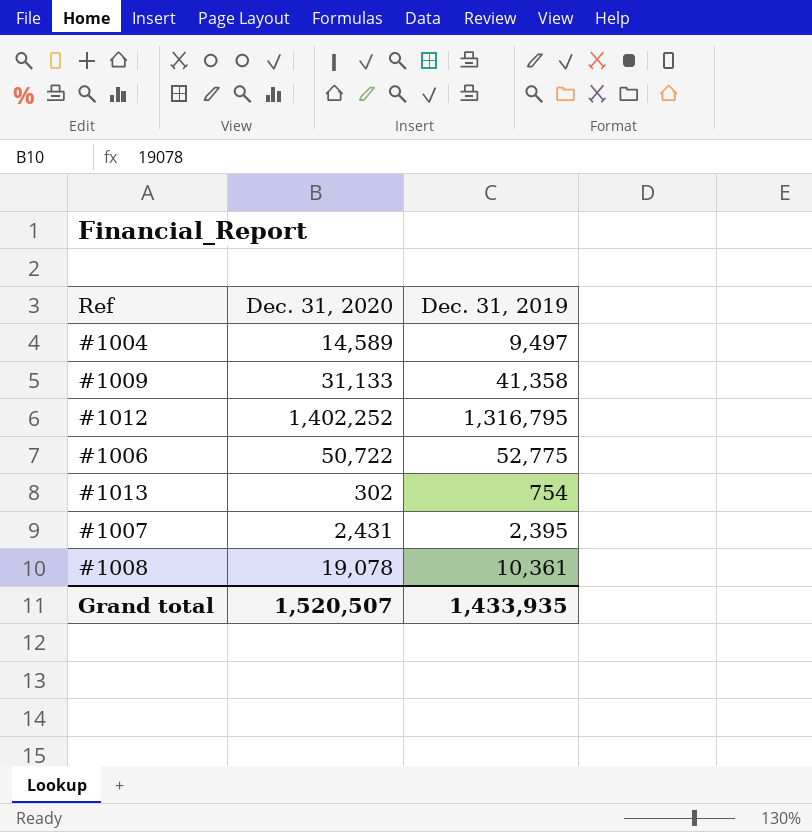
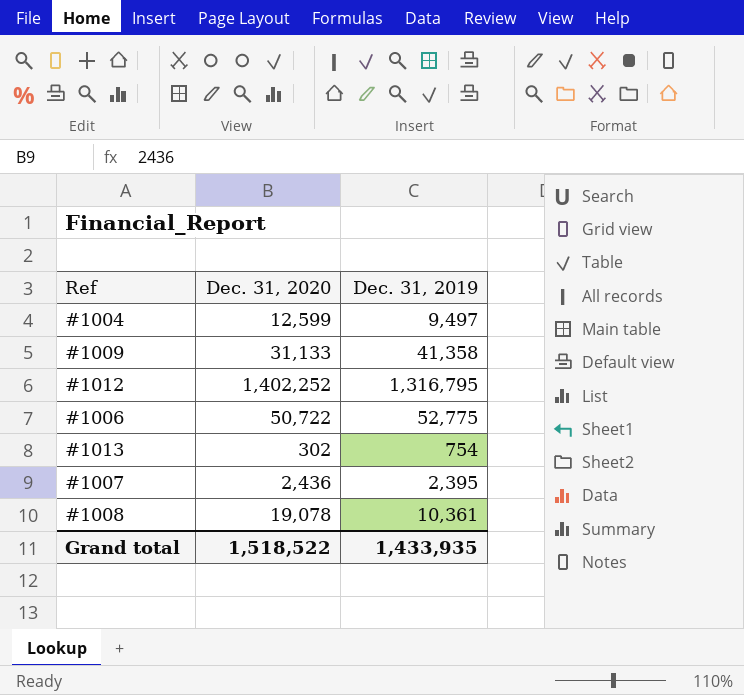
#1004 | Dec. 31, 2020: 14,589 -> 12,599
#1007 | Dec. 31, 2020: 2,431 -> 2,436
Grand total | Dec. 31, 2020: 1,520,507 -> 1,518,522

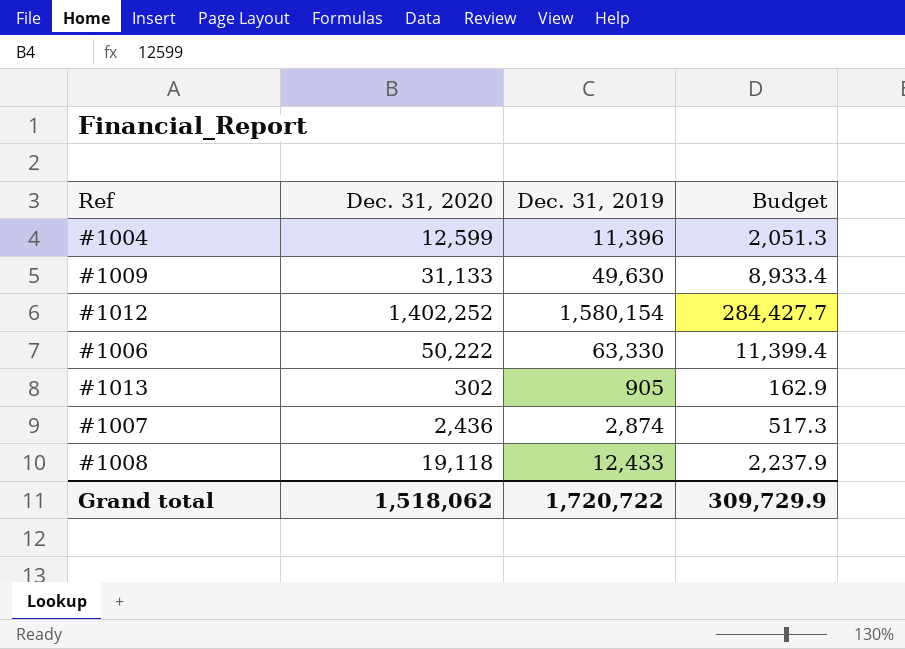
column Budget | formula: none -> [Dec. 31, 2019] * 0.18
#1004 | Dec. 31, 2019: 9,497 -> 11,396
#1009 | Dec. 31, 2019: 41,358 -> 49,630
#1012 | Dec. 31, 2019: 1,316,795 -> 1,580,154
#1006 | Dec. 31, 2020: 50,722 -> 50,222
#1006 | Dec. 31, 2019: 52,775 -> 63,330
#1013 | Dec. 31, 2019: 754 -> 905
#1007 | Dec. 31, 2019: 2,395 -> 2,874
#1008 | Dec. 31, 2020: 19,078 -> 19,118
#1008 | Dec. 31, 2019: 10,361 -> 12,433
Grand total | Dec. 31, 2020: 1,518,522 -> 1,518,062
Grand total | Dec. 31, 2019: 1,433,935 -> 1,720,722

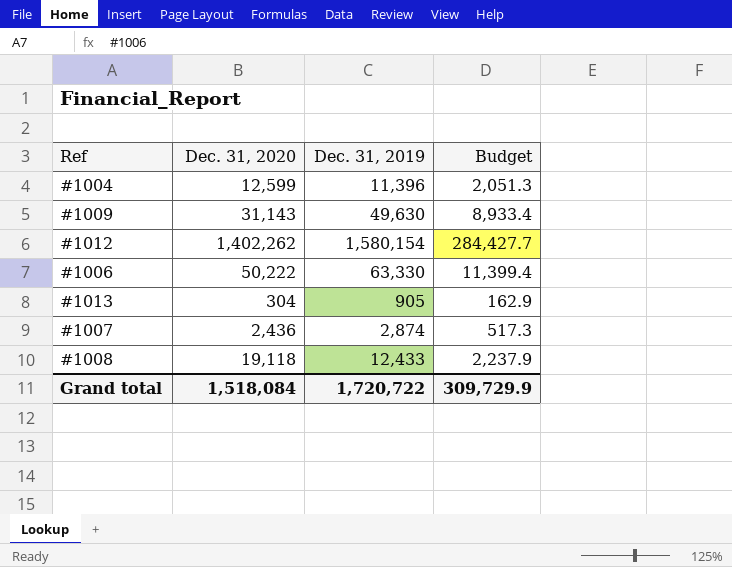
#1009 | Dec. 31, 2020: 31,133 -> 31,143
#1012 | Dec. 31, 2020: 1,402,252 -> 1,402,262
#1013 | Dec. 31, 2020: 302 -> 304
Grand total | Dec. 31, 2020: 1,518,062 -> 1,518,084

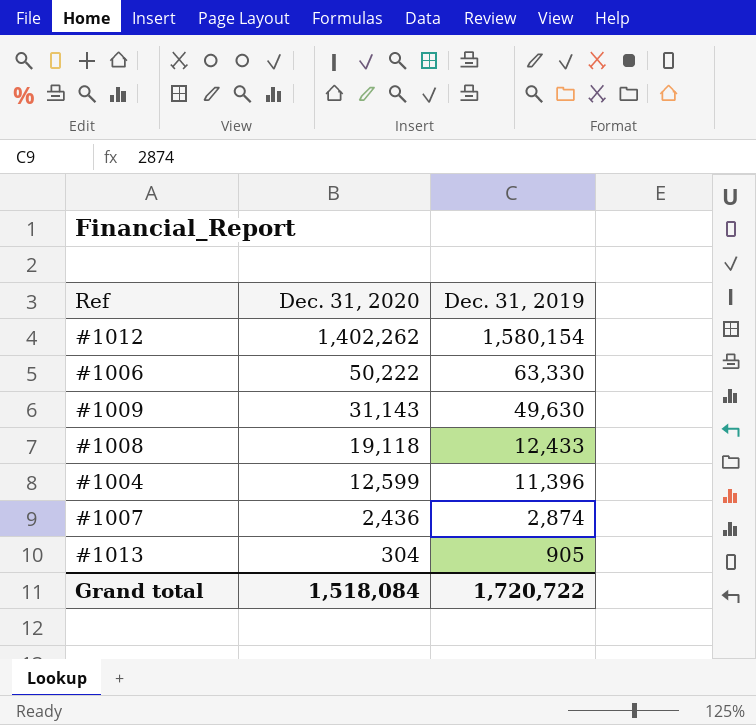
row order: none -> Dec. 31, 2020 descending
column Budget | formula: [Dec. 31, 2019] * 0.18 -> none

